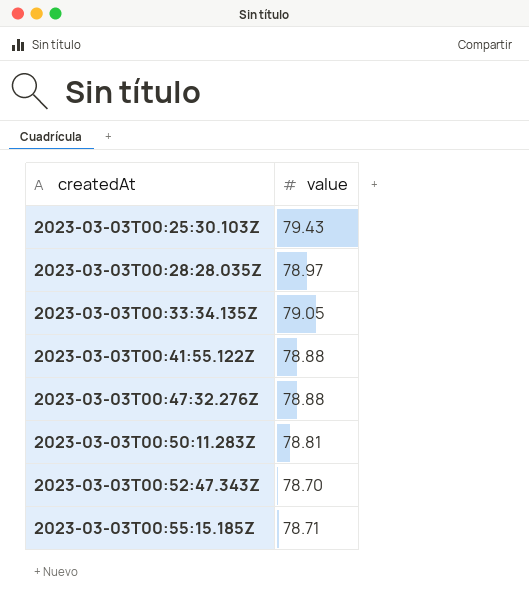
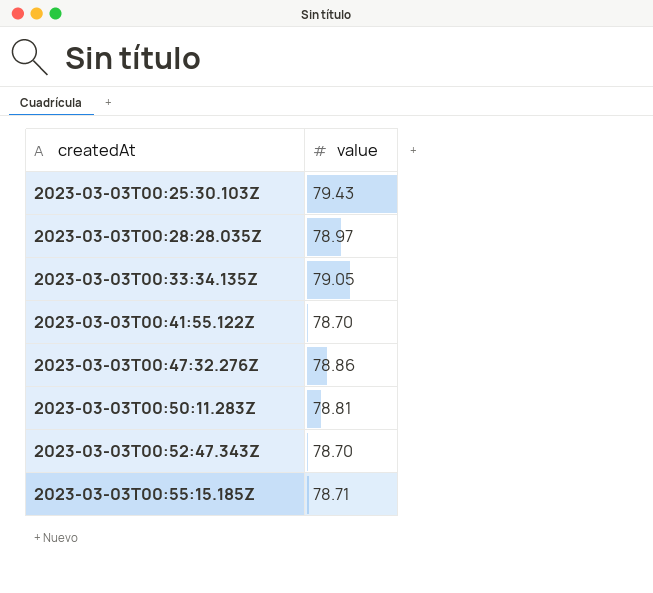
2023-03-03T00:41:55.122Z | value: 78.88 -> 78.70
2023-03-03T00:47:32.276Z | value: 78.88 -> 78.86

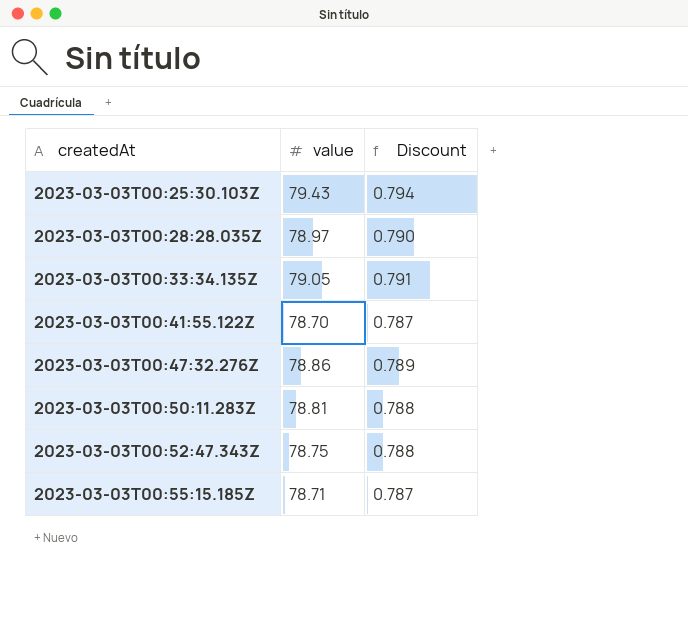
column Discount | formula: none -> [value] * 0.01
2023-03-03T00:52:47.343Z | value: 78.70 -> 78.75

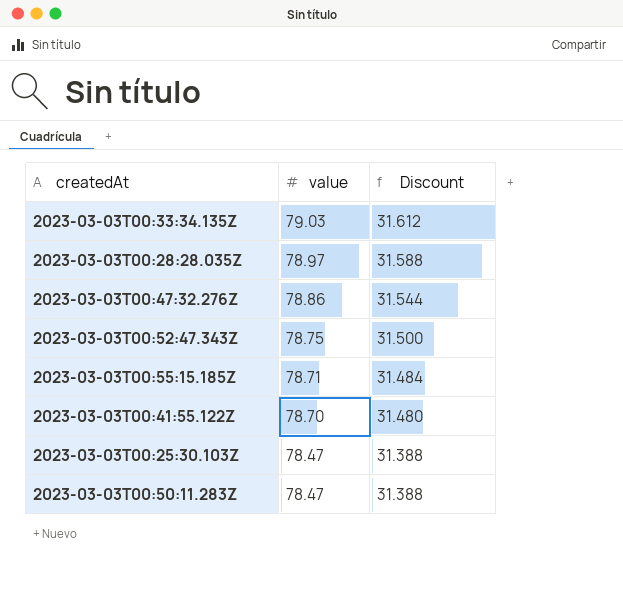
row order: createdAt ascending -> value descending
column Discount | formula: [value] * 0.01 -> [value] * 0.4
2023-03-03T00:33:34.135Z | value: 79.05 -> 79.03
2023-03-03T00:25:30.103Z | value: 79.43 -> 78.47
2023-03-03T00:50:11.283Z | value: 78.81 -> 78.47

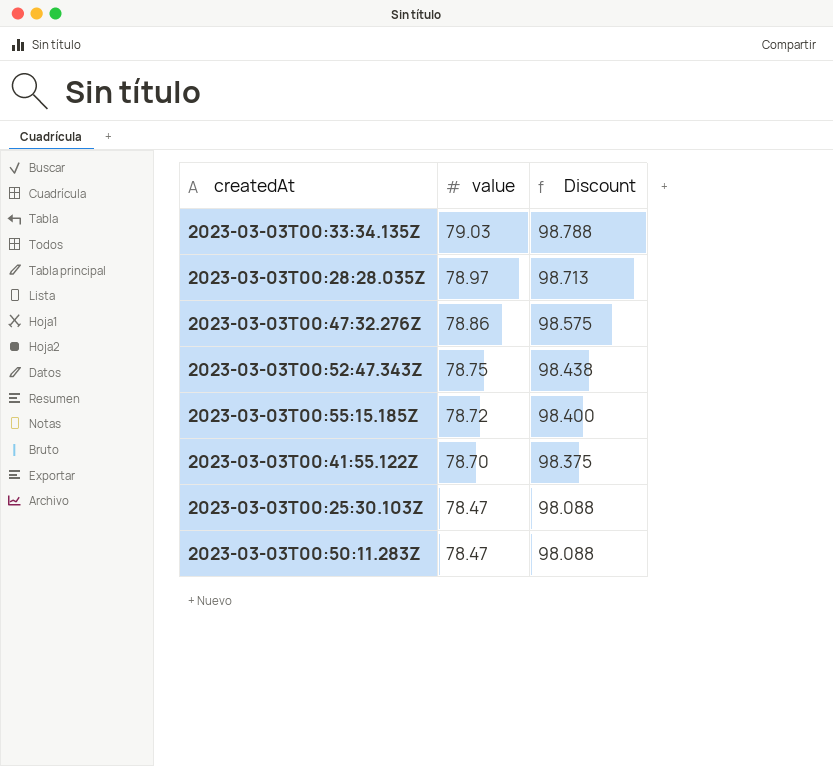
column Discount | formula: [value] * 0.4 -> [value] * 1.25
2023-03-03T00:55:15.185Z | value: 78.71 -> 78.72

